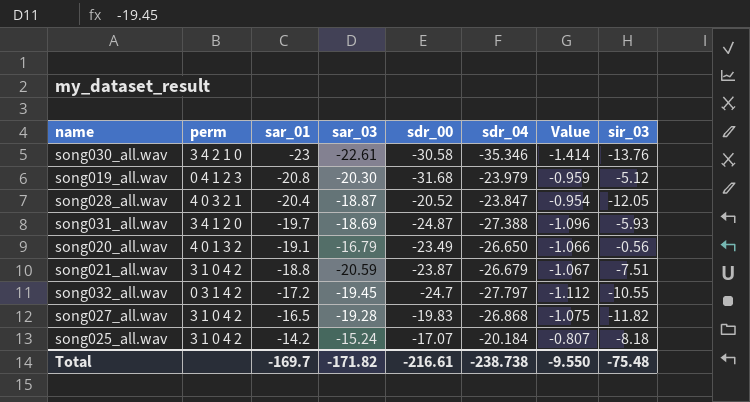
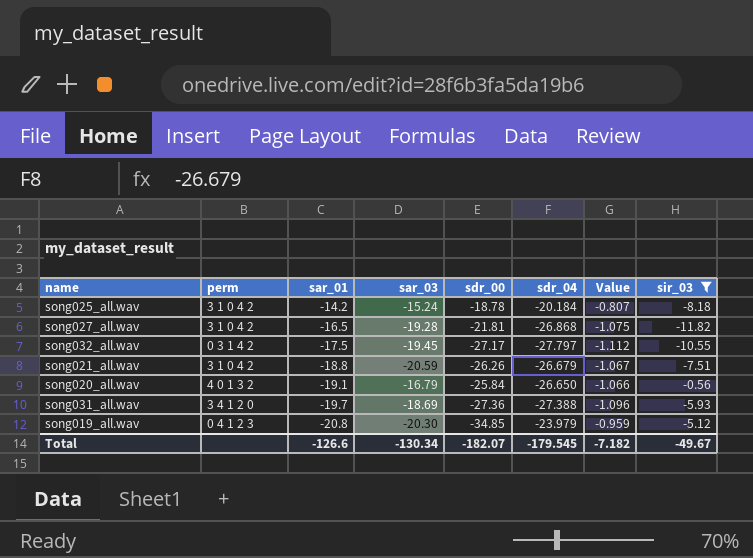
filter: none -> sir_03 >= -11.82
row order: sar_01 ascending -> sar_01 descending
song025_all.wav | sdr_00: -17.07 -> -18.78
song027_all.wav | sdr_00: -19.83 -> -21.81
song032_all.wav | sar_01: -17.2 -> -17.5
song032_all.wav | sdr_00: -24.7 -> -27.17
song021_all.wav | sdr_00: -23.87 -> -26.26
song020_all.wav | sdr_00: -23.49 -> -25.84
song031_all.wav | sdr_00: -24.87 -> -27.36
song019_all.wav | sdr_00: -31.68 -> -34.85
Total | sar_01: -169.7 -> -126.6
Total | sar_03: -171.82 -> -130.34
Total | sdr_00: -216.61 -> -182.07
Total | sdr_04: -238.738 -> -179.545
Total | Value: -9.550 -> -7.182
Total | sir_03: -75.48 -> -49.67

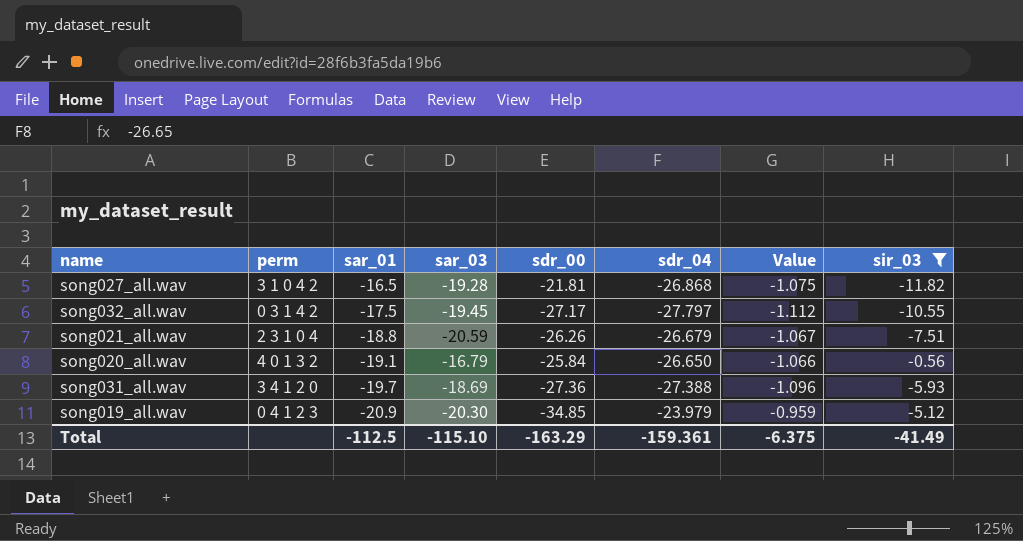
row song025_all.wav: 3 1 0 4 2 | -14.2 | -15.24 | -18.78 | -20.184 | -0.807 | -8.18 -> none
song021_all.wav | perm: 3 1 0 4 2 -> 2 3 1 0 4
song019_all.wav | sar_01: -20.8 -> -20.9
Total | sar_01: -126.6 -> -112.5
Total | sar_03: -130.34 -> -115.10
Total | sdr_00: -182.07 -> -163.29
Total | sdr_04: -179.545 -> -159.361
Total | Value: -7.182 -> -6.375
Total | sir_03: -49.67 -> -41.49

